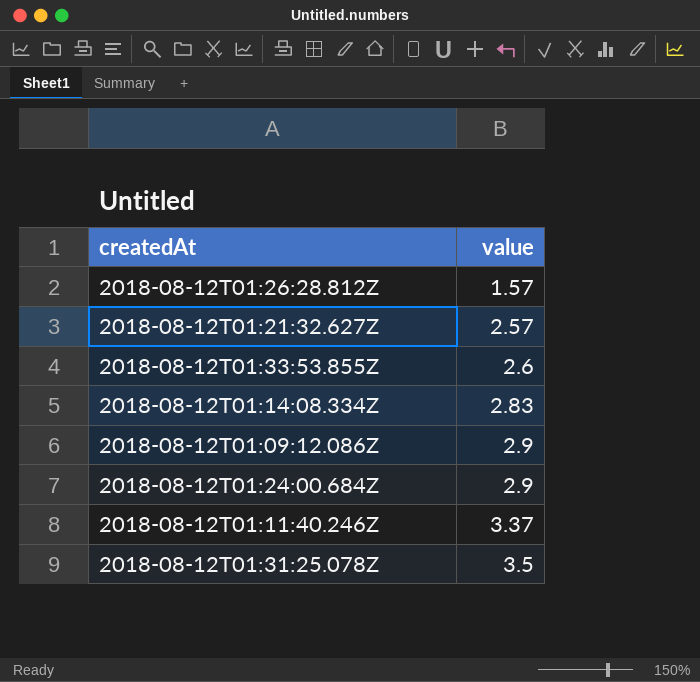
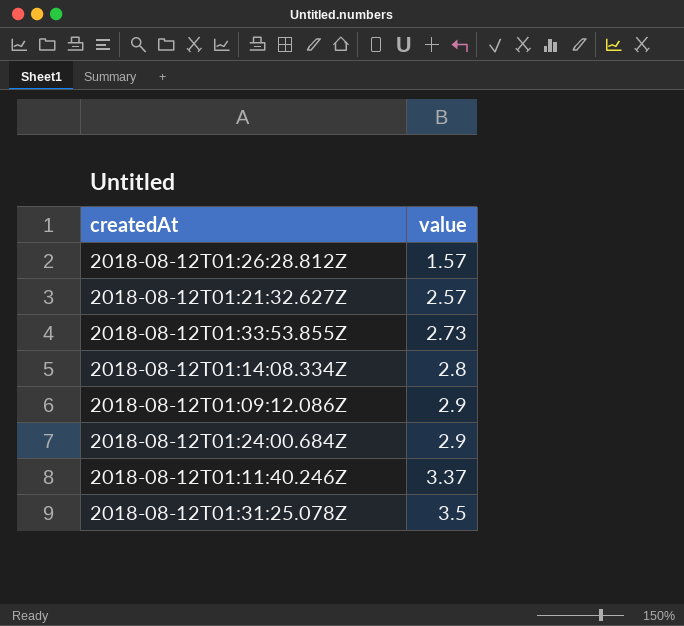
2018-08-12T01:33:53.855Z | value: 2.6 -> 2.73
2018-08-12T01:14:08.334Z | value: 2.83 -> 2.8

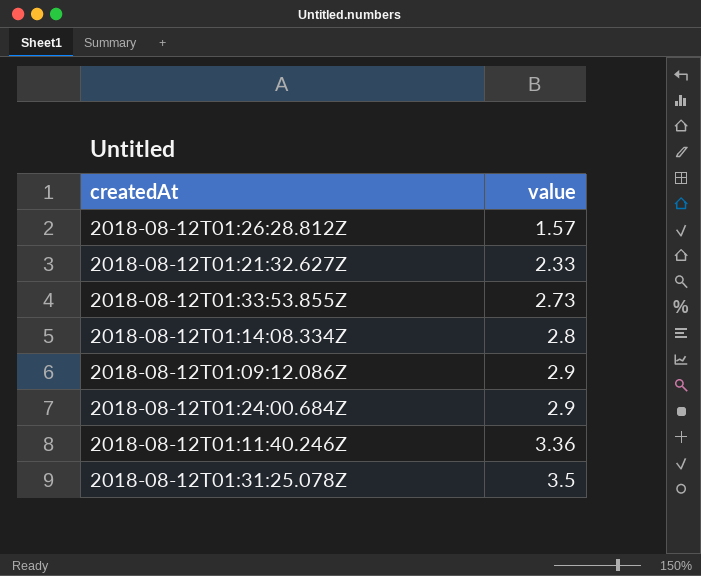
2018-08-12T01:21:32.627Z | value: 2.57 -> 2.33
2018-08-12T01:11:40.246Z | value: 3.37 -> 3.36

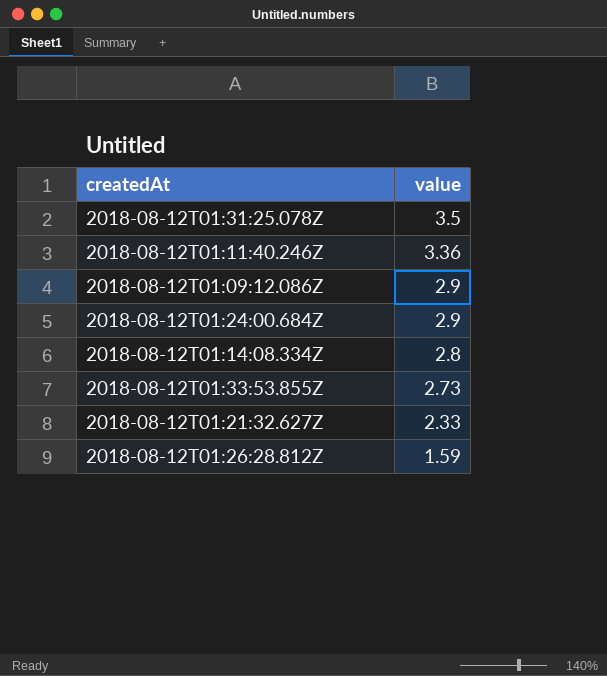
row order: value ascending -> value descending
2018-08-12T01:26:28.812Z | value: 1.57 -> 1.59

